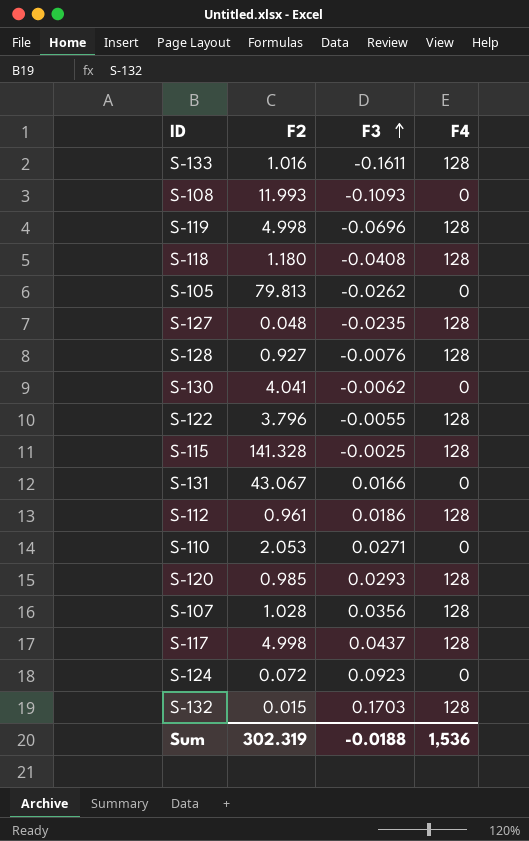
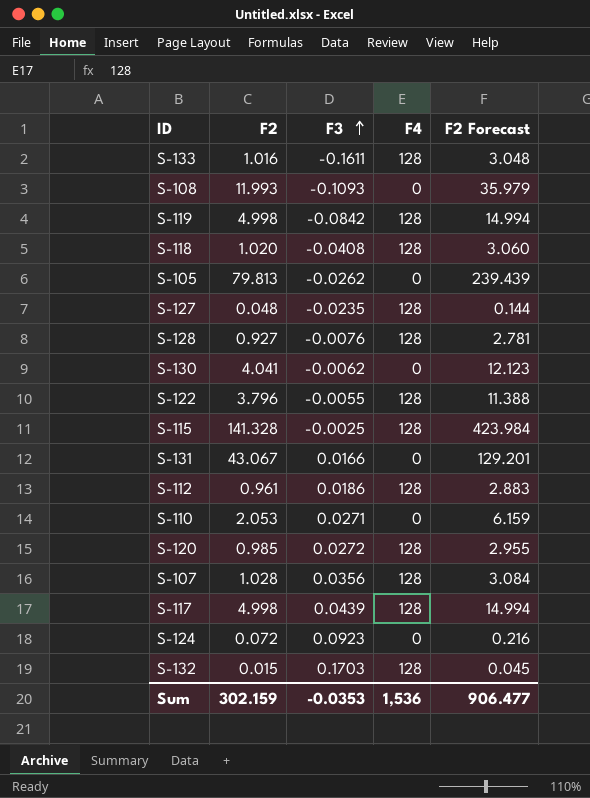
column F2 Forecast | formula: none -> [F2] * 3
S-119 | F3: -0.0696 -> -0.0842
S-118 | F2: 1.180 -> 1.020
S-120 | F3: 0.0293 -> 0.0272
S-117 | F3: 0.0437 -> 0.0439
Sum | F2: 302.319 -> 302.159
Sum | F3: -0.0188 -> -0.0353

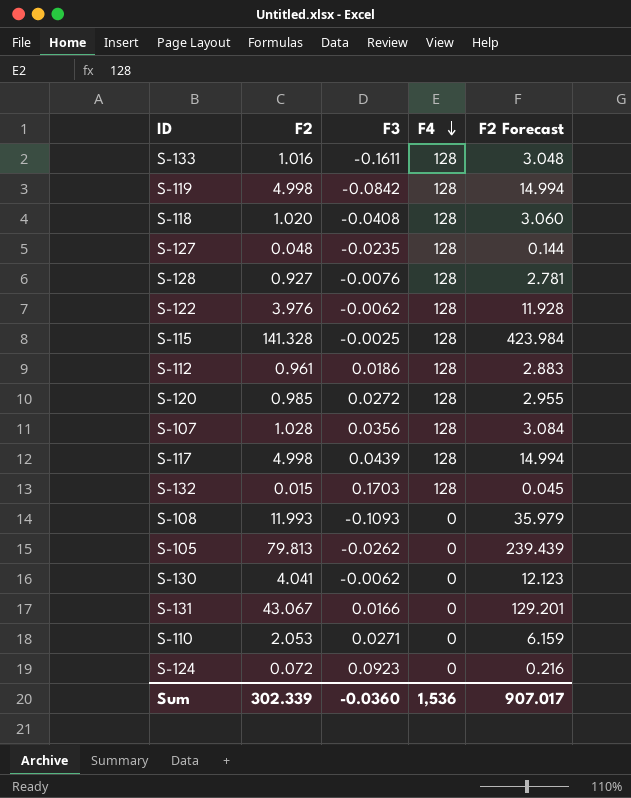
row order: F3 ascending -> F4 descending
S-122 | F2: 3.796 -> 3.976
S-122 | F3: -0.0055 -> -0.0062
S-122 | F2 Forecast: 11.388 -> 11.928
Sum | F2: 302.159 -> 302.339
Sum | F3: -0.0353 -> -0.0360
Sum | F2 Forecast: 906.477 -> 907.017

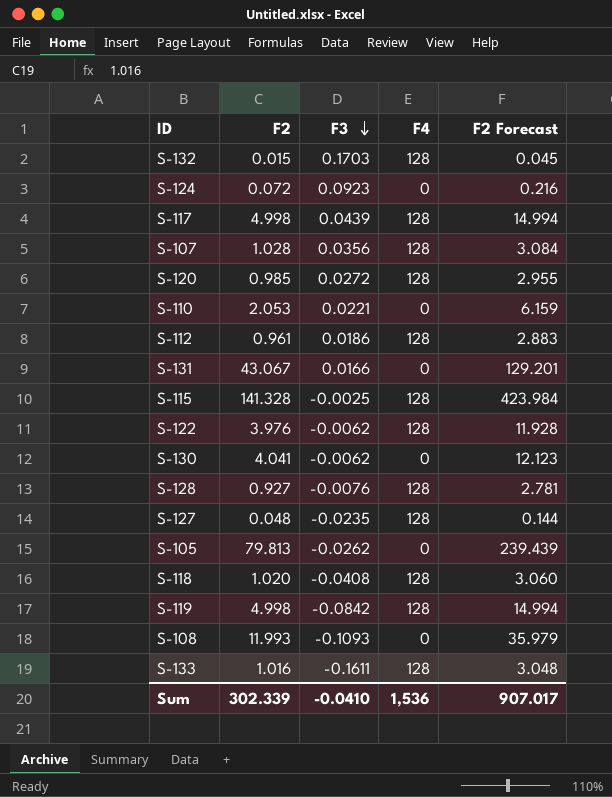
row order: F4 descending -> F3 descending
S-110 | F3: 0.0271 -> 0.0221
Sum | F3: -0.0360 -> -0.0410

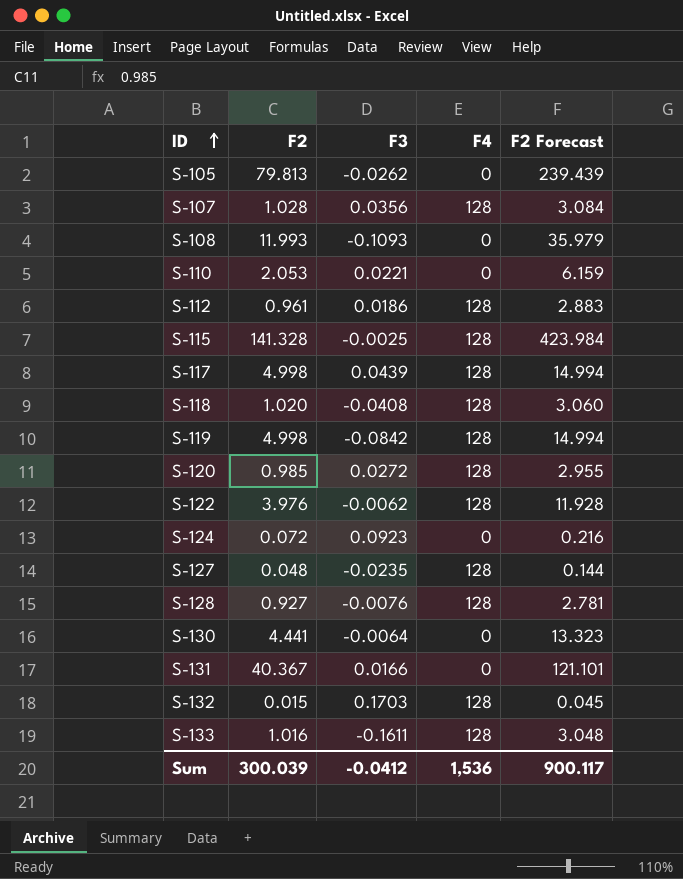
row order: F3 descending -> ID ascending
S-130 | F2: 4.041 -> 4.441
S-130 | F3: -0.0062 -> -0.0064
S-130 | F2 Forecast: 12.123 -> 13.323
S-131 | F2: 43.067 -> 40.367
S-131 | F2 Forecast: 129.201 -> 121.101
Sum | F2: 302.339 -> 300.039
Sum | F3: -0.0410 -> -0.0412
Sum | F2 Forecast: 907.017 -> 900.117

